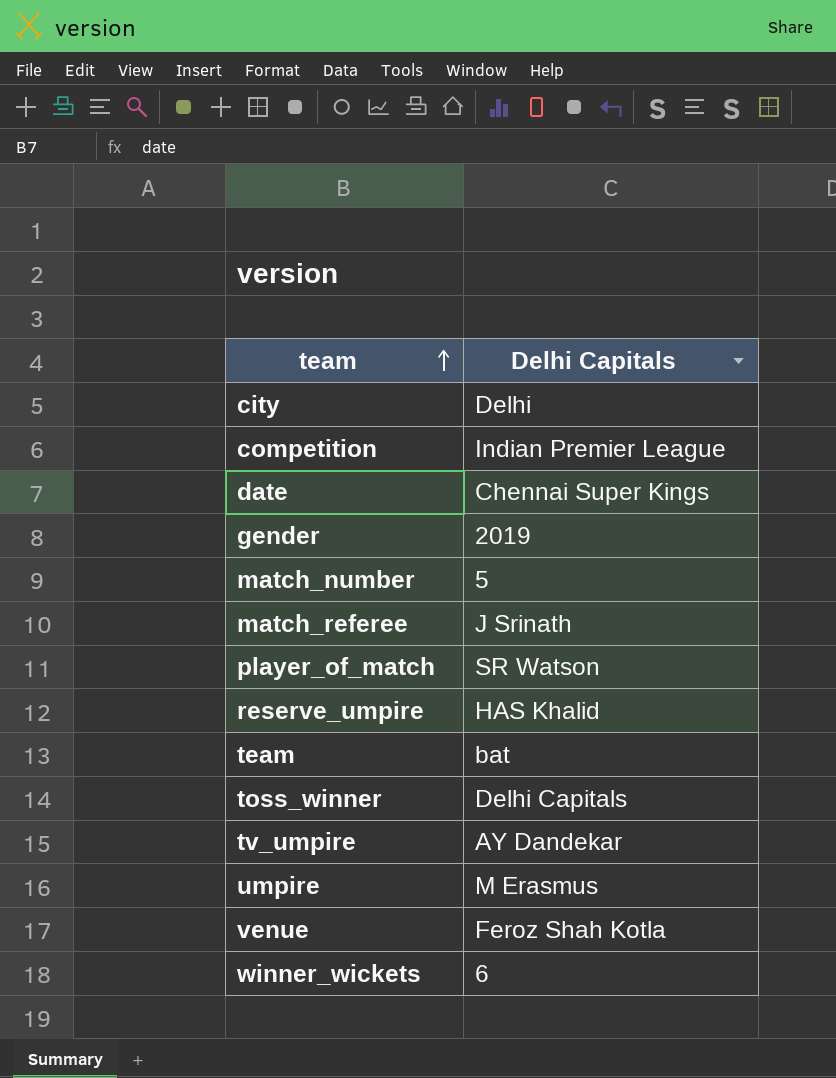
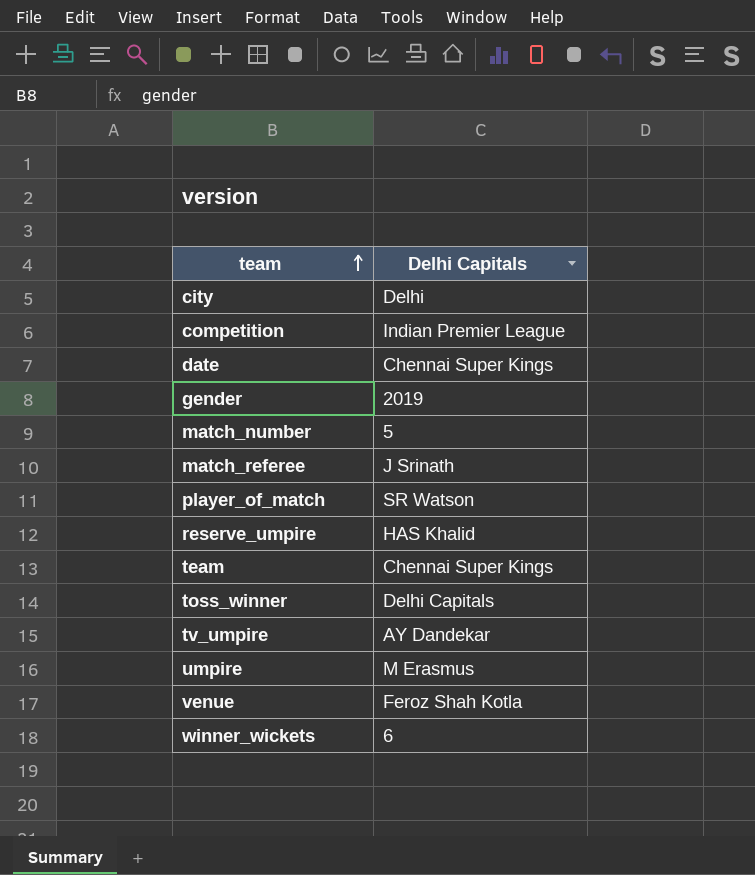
team | Delhi Capitals: bat -> Chennai Super Kings

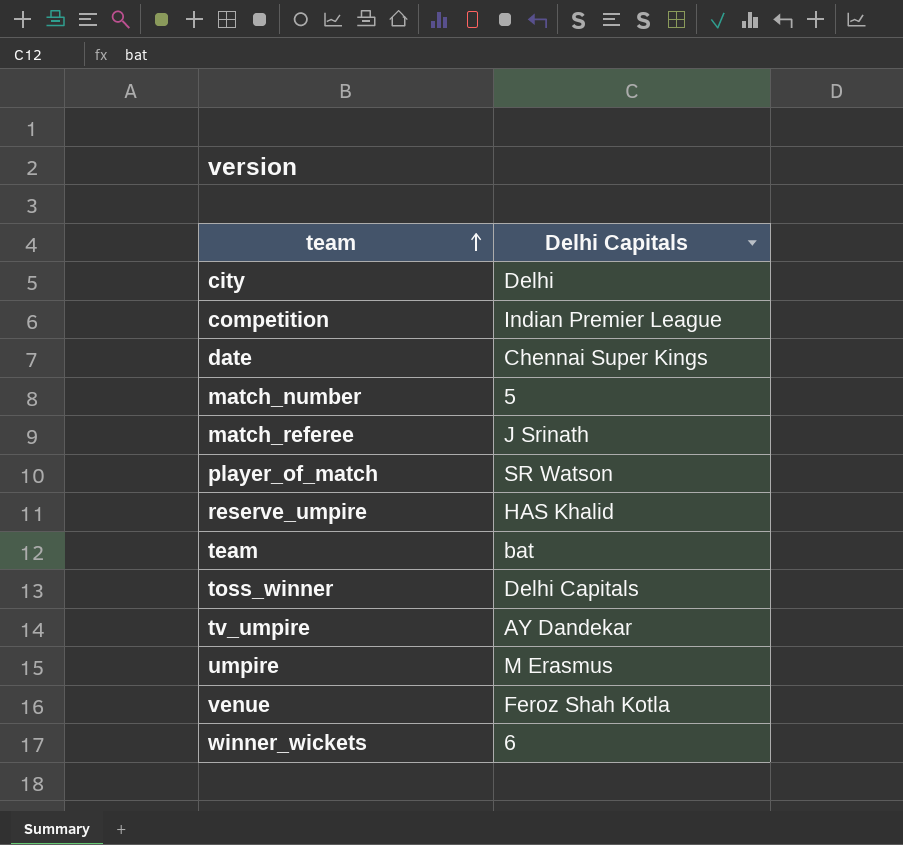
row gender: 2019 -> none
team | Delhi Capitals: Chennai Super Kings -> bat

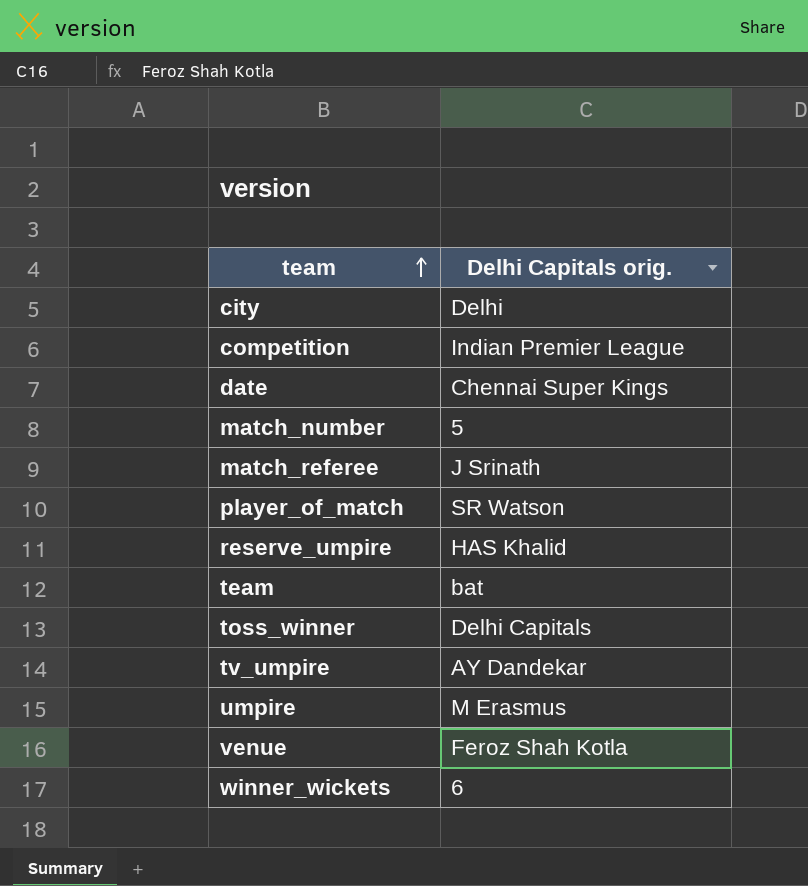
column name: Delhi Capitals -> Delhi Capitals orig.

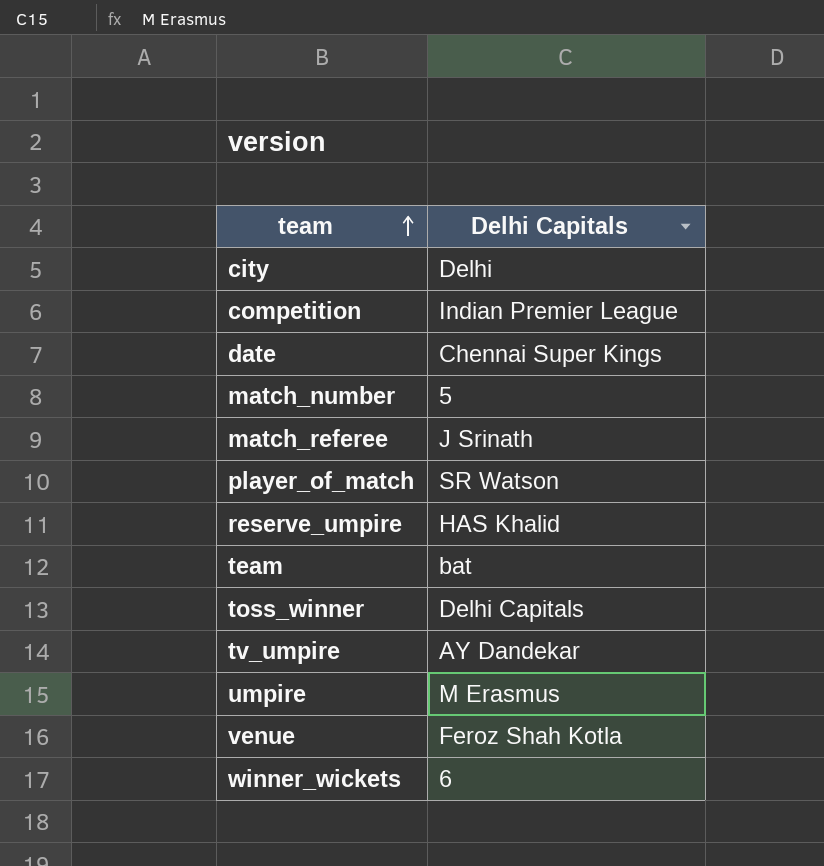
column name: Delhi Capitals orig. -> Delhi Capitals

